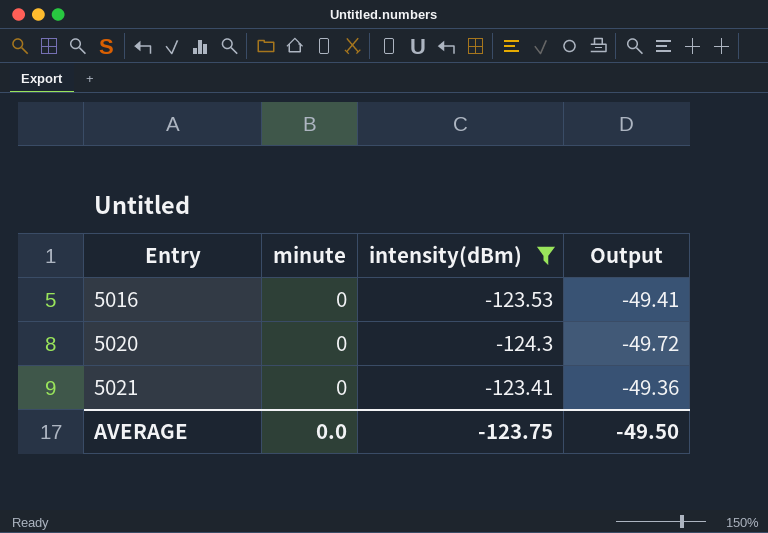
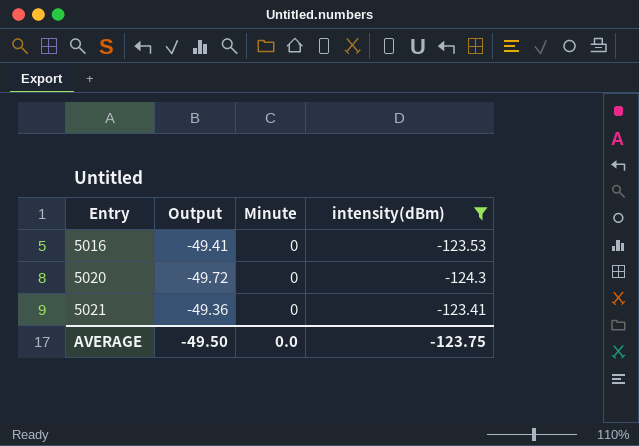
column Output | position: 4 -> 2
column name: minute -> Minute

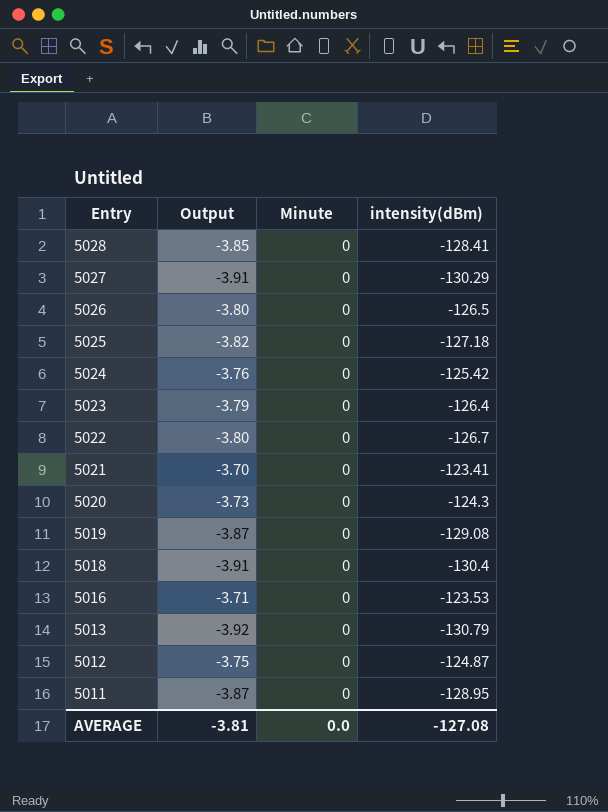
filter: intensity(dBm) >= -124.3 -> none
row order: Entry ascending -> Entry descending
column Output | formula: [intensity(dBm)] * 0.4 -> [intensity(dBm)] * 0.03
AVERAGE | Output: -49.50 -> -3.81
AVERAGE | intensity(dBm): -123.75 -> -127.08

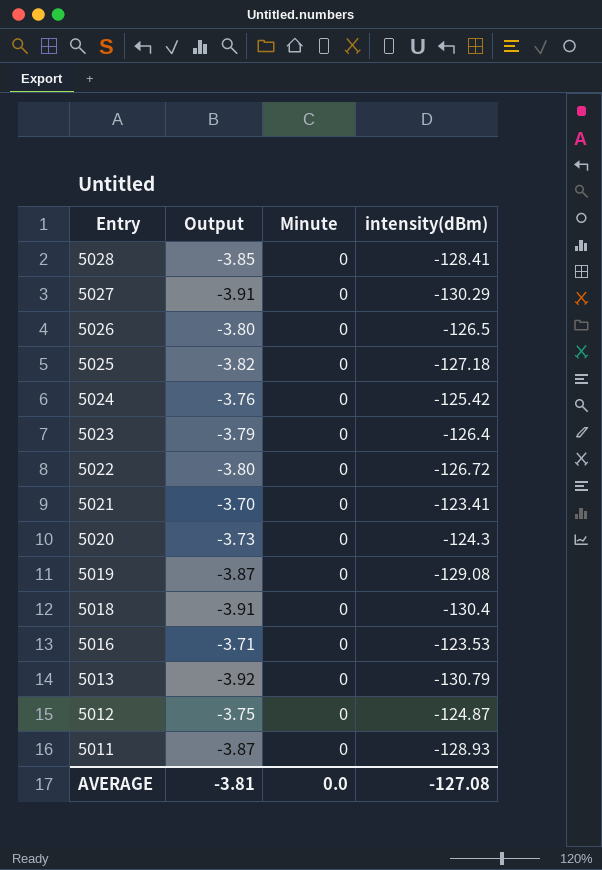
5022 | intensity(dBm): -126.7 -> -126.72
5011 | intensity(dBm): -128.95 -> -128.93

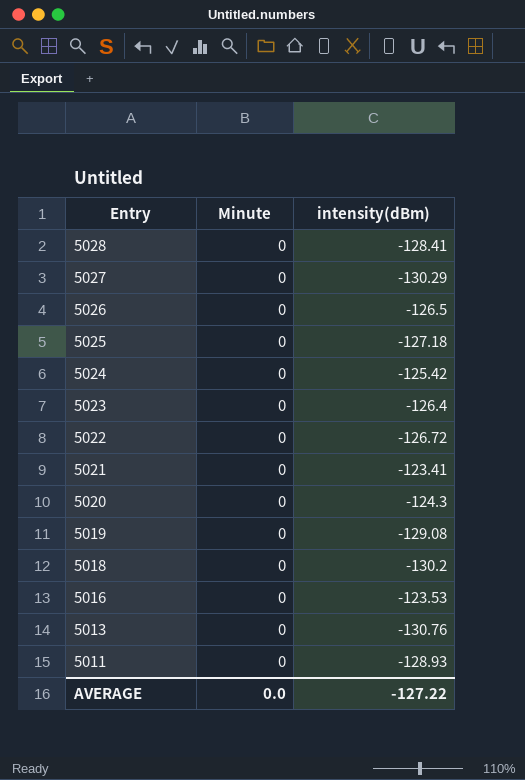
column Output | formula: [intensity(dBm)] * 0.03 -> none
row 5012: -3.75 | 0 | -124.87 -> none
5018 | intensity(dBm): -130.4 -> -130.2
5013 | intensity(dBm): -130.79 -> -130.76
AVERAGE | intensity(dBm): -127.08 -> -127.22

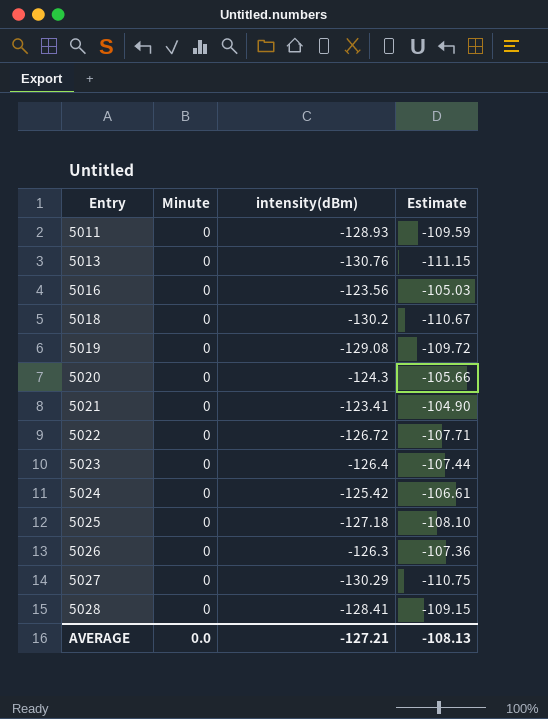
row order: Entry descending -> Entry ascending
column Estimate | formula: none -> [intensity(dBm)] * 0.85
5016 | intensity(dBm): -123.53 -> -123.56
5026 | intensity(dBm): -126.5 -> -126.3
AVERAGE | intensity(dBm): -127.22 -> -127.21

